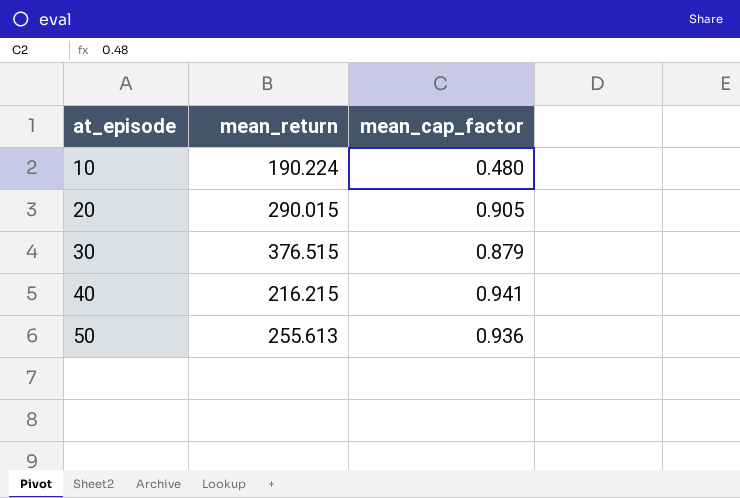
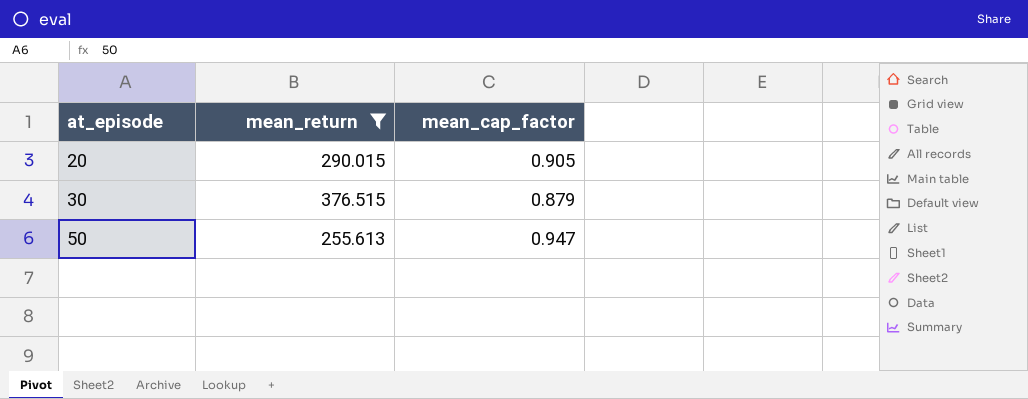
filter: none -> mean_return >= 255.613
50 | mean_cap_factor: 0.936 -> 0.947

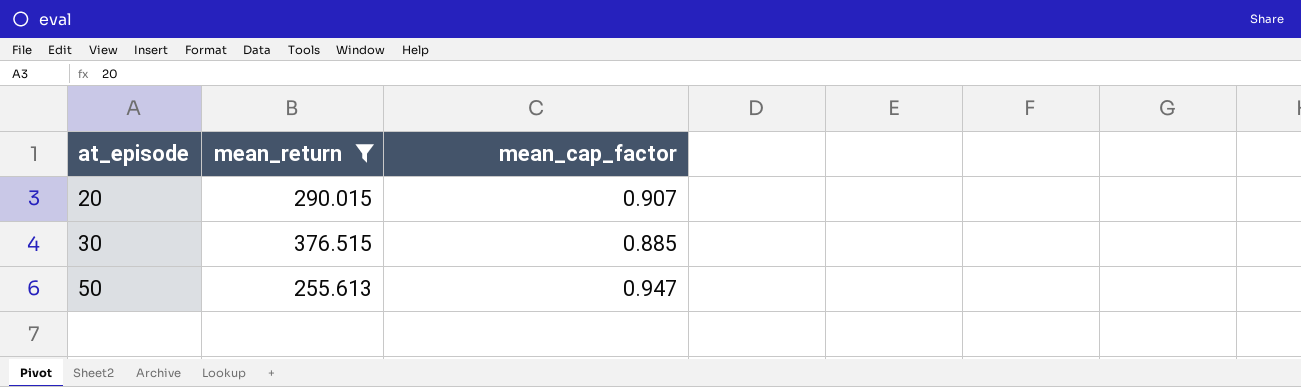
20 | mean_cap_factor: 0.905 -> 0.907
30 | mean_cap_factor: 0.879 -> 0.885

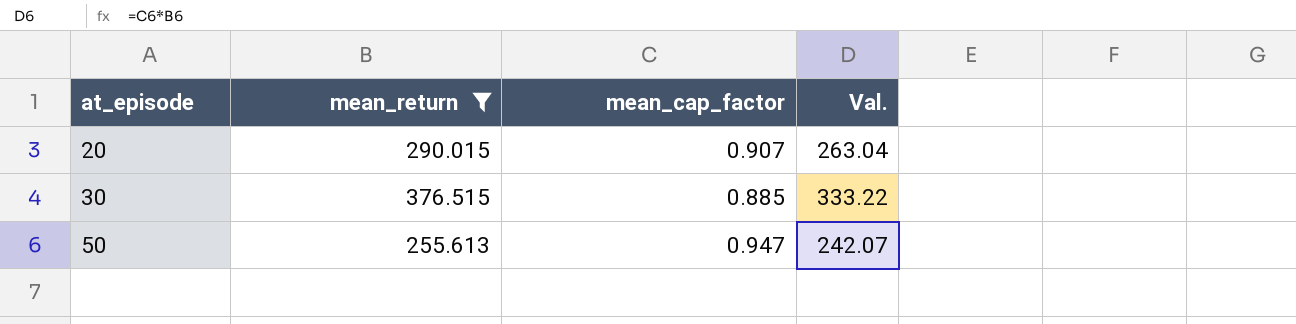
column Val. | formula: none -> [mean_return] * [mean_cap_factor]

